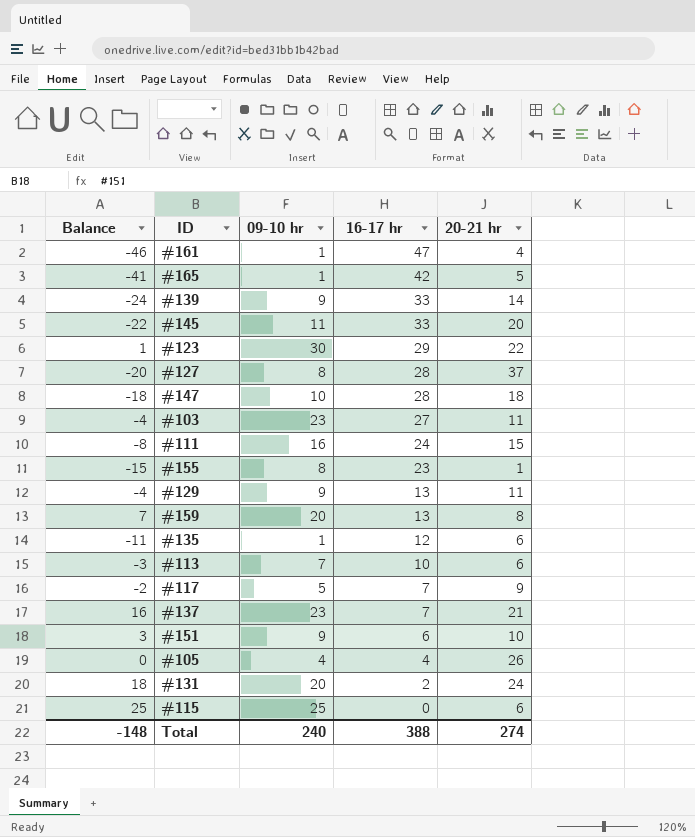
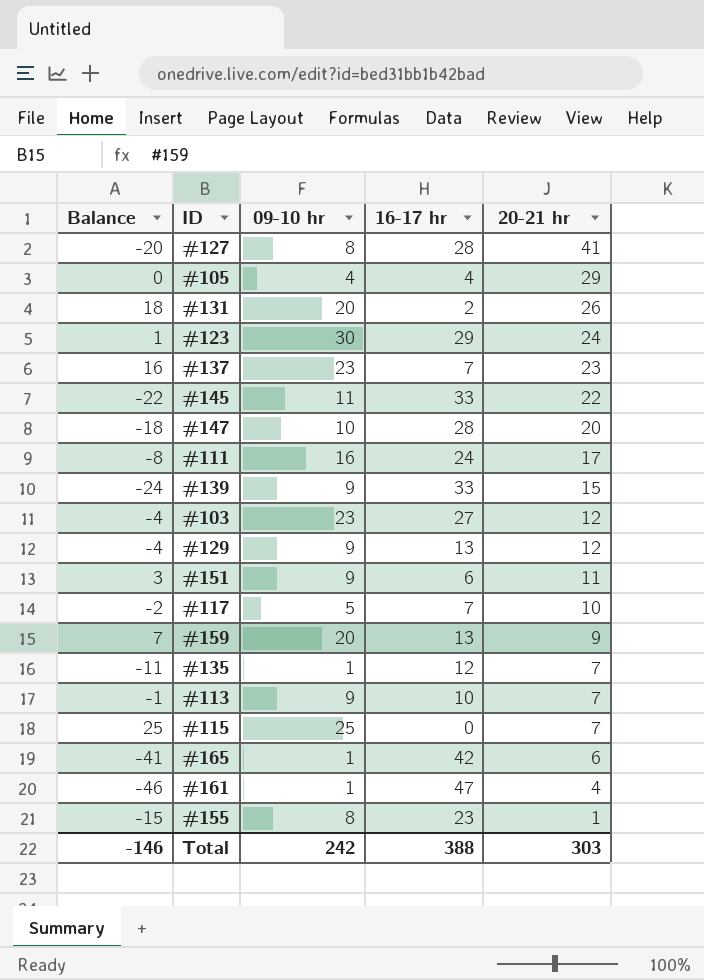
row order: 16-17 hr descending -> 20-21 hr descending
#127 | 20-21 hr: 37 -> 41
#105 | 20-21 hr: 26 -> 29
#131 | 20-21 hr: 24 -> 26
#123 | 20-21 hr: 22 -> 24
#137 | 20-21 hr: 21 -> 23
#145 | 20-21 hr: 20 -> 22
#147 | 20-21 hr: 18 -> 20
#111 | 20-21 hr: 15 -> 17
#139 | 20-21 hr: 14 -> 15
#103 | 20-21 hr: 11 -> 12
#129 | 20-21 hr: 11 -> 12
#151 | 20-21 hr: 10 -> 11
#117 | 20-21 hr: 9 -> 10
#159 | 20-21 hr: 8 -> 9
#135 | 20-21 hr: 6 -> 7
#113 | Balance: -3 -> -1
#113 | 09-10 hr: 7 -> 9
#113 | 20-21 hr: 6 -> 7
#115 | 20-21 hr: 6 -> 7
#165 | 20-21 hr: 5 -> 6
Total | Balance: -148 -> -146
Total | 09-10 hr: 240 -> 242
Total | 20-21 hr: 274 -> 303

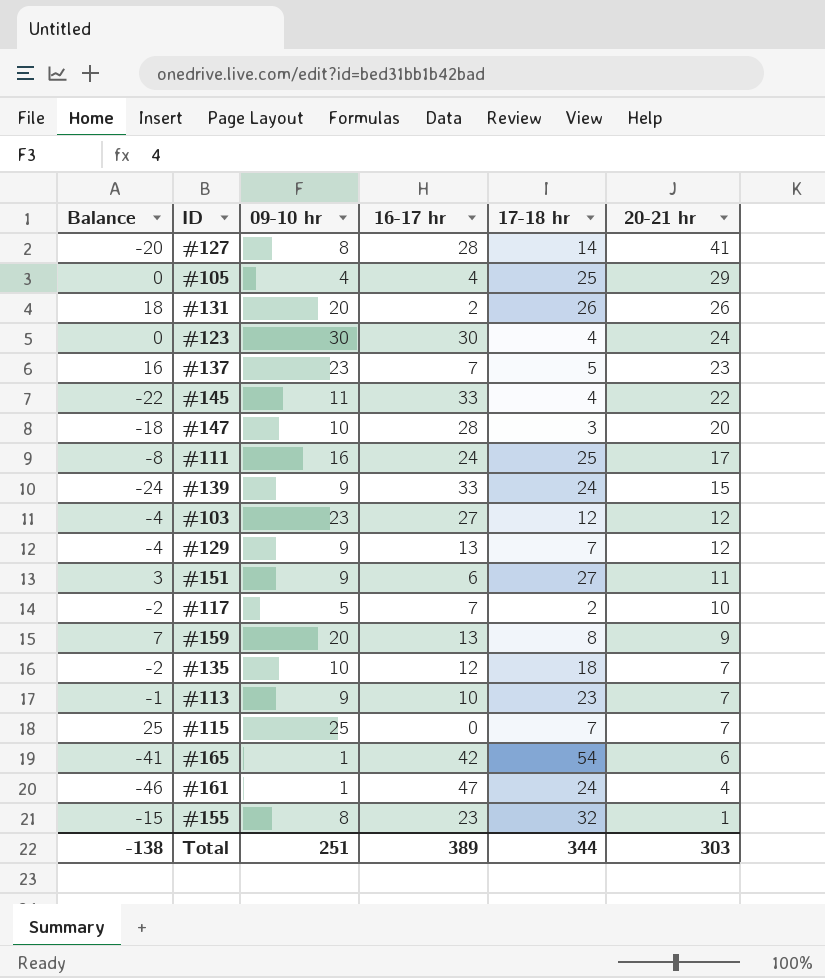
column 17-18 hr | position: none -> 5
#123 | Balance: 1 -> 0
#123 | 16-17 hr: 29 -> 30
#135 | Balance: -11 -> -2
#135 | 09-10 hr: 1 -> 10
Total | Balance: -146 -> -138
Total | 09-10 hr: 242 -> 251
Total | 16-17 hr: 388 -> 389

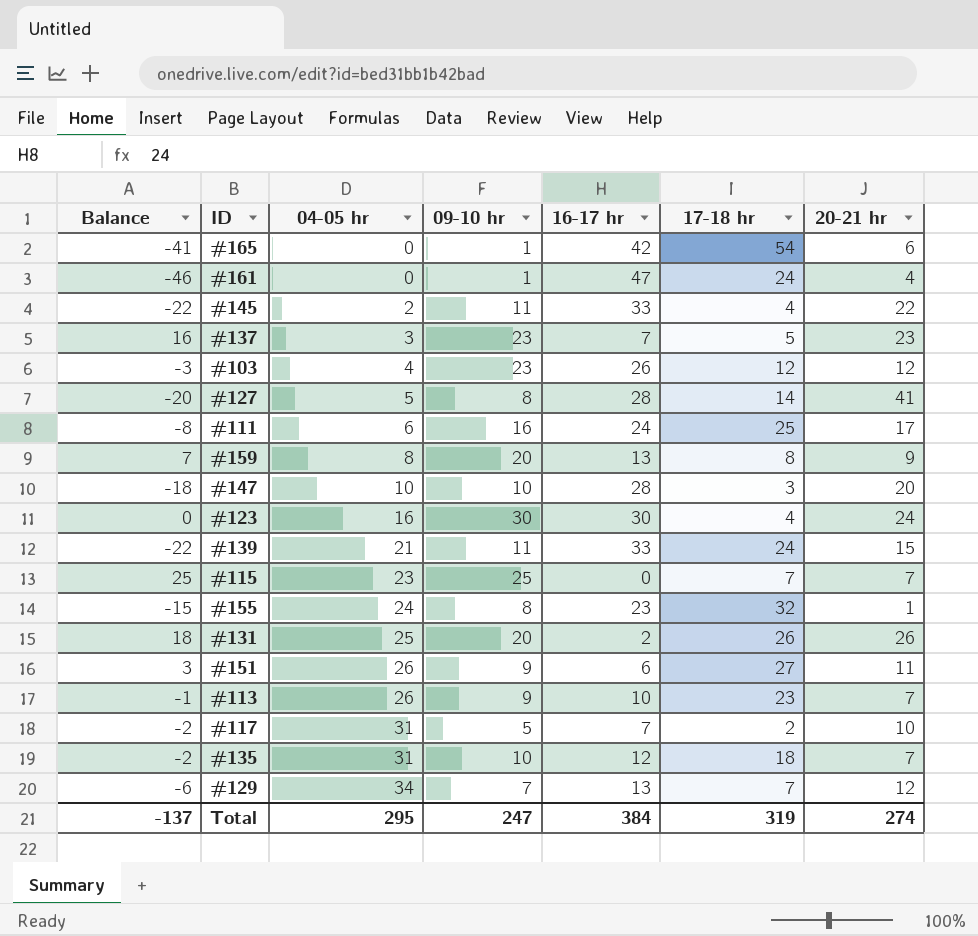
row order: 20-21 hr descending -> 04-05 hr ascending
column 04-05 hr | position: none -> 3
row #105: 0 | 4 | 4 | 25 | 29 -> none
#103 | Balance: -4 -> -3
#103 | 16-17 hr: 27 -> 26
#139 | Balance: -24 -> -22
#139 | 09-10 hr: 9 -> 11
#129 | Balance: -4 -> -6
#129 | 09-10 hr: 9 -> 7
Total | Balance: -138 -> -137
Total | 09-10 hr: 251 -> 247
Total | 16-17 hr: 389 -> 384
Total | 17-18 hr: 344 -> 319
Total | 20-21 hr: 303 -> 274

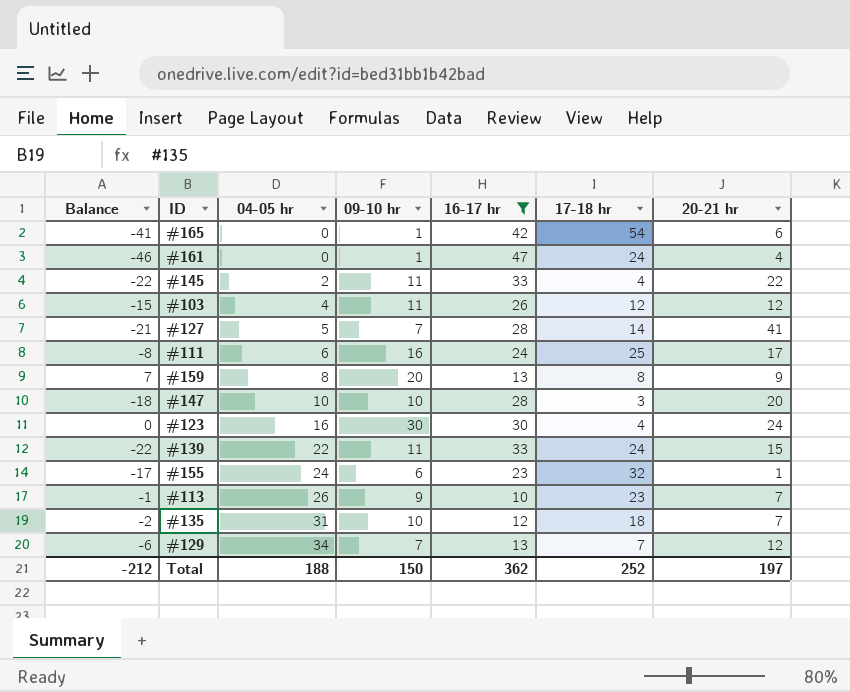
filter: none -> 16-17 hr >= 10
#103 | Balance: -3 -> -15
#103 | 09-10 hr: 23 -> 11
#127 | Balance: -20 -> -21
#127 | 09-10 hr: 8 -> 7
#139 | 04-05 hr: 21 -> 22
#155 | Balance: -15 -> -17
#155 | 09-10 hr: 8 -> 6
Total | Balance: -137 -> -212
Total | 04-05 hr: 295 -> 188
Total | 09-10 hr: 247 -> 150
Total | 16-17 hr: 384 -> 362
Total | 17-18 hr: 319 -> 252
Total | 20-21 hr: 274 -> 197

